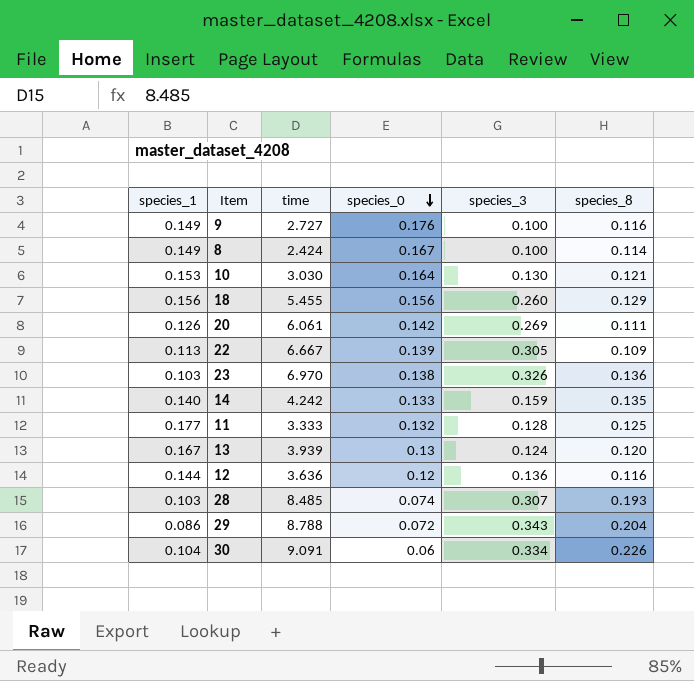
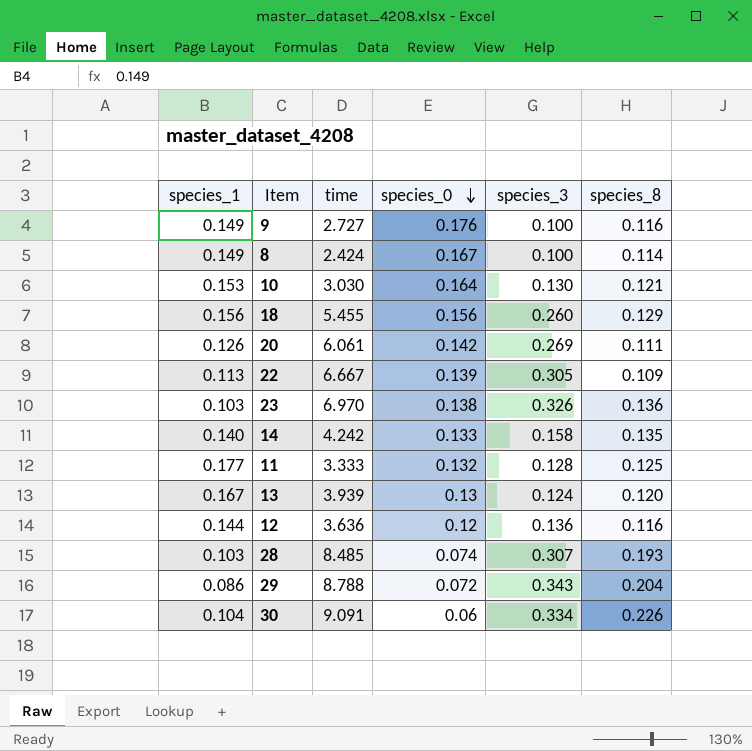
14 | species_3: 0.159 -> 0.158

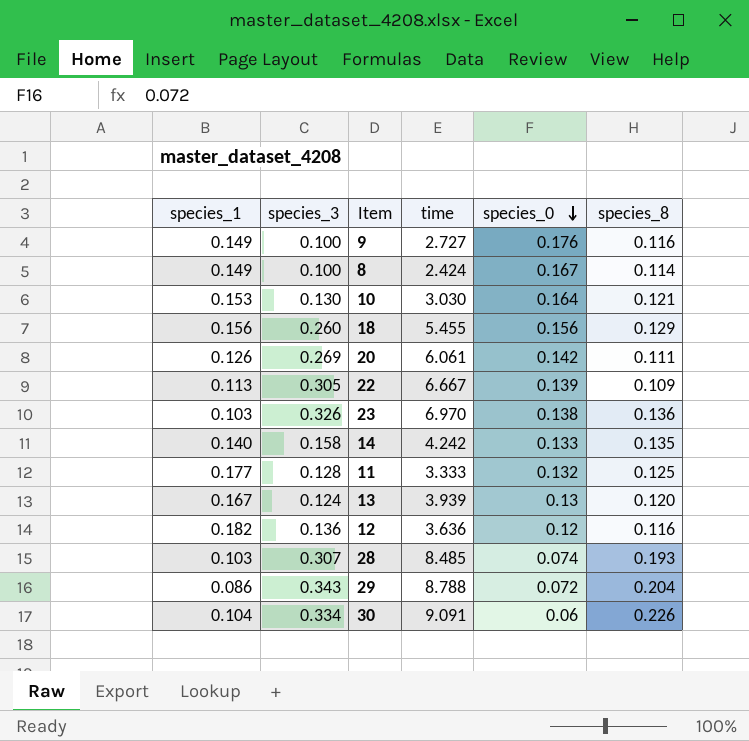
column species_3 | position: 5 -> 2
12 | species_1: 0.144 -> 0.182

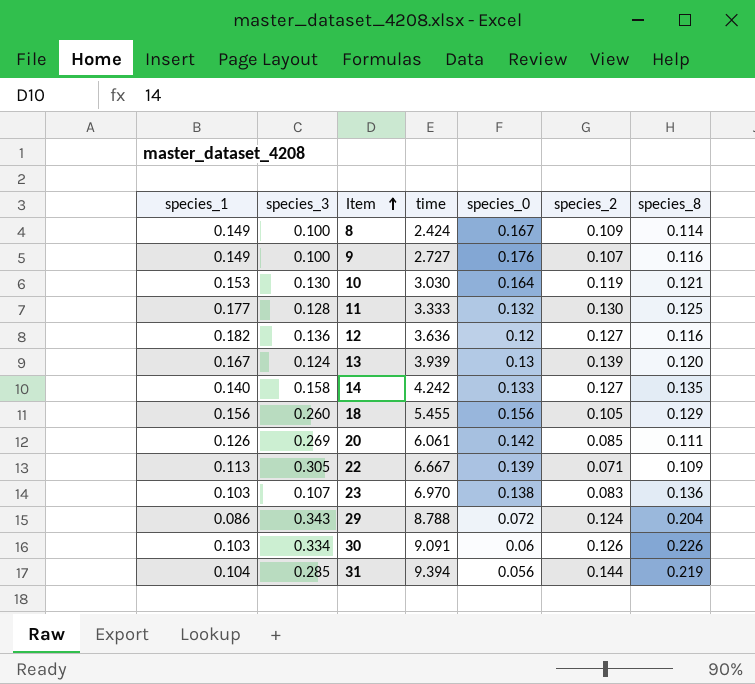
row order: species_0 descending -> Item ascending
column species_2 | position: none -> 6
row 28: 0.103 | 0.307 | 8.485 | 0.074 | 0.193 -> none
23 | species_3: 0.326 -> 0.107
30 | species_1: 0.104 -> 0.103
row 31: none -> 0.104 | 0.285 | 9.394 | 0.056 | 0.144 | 0.219

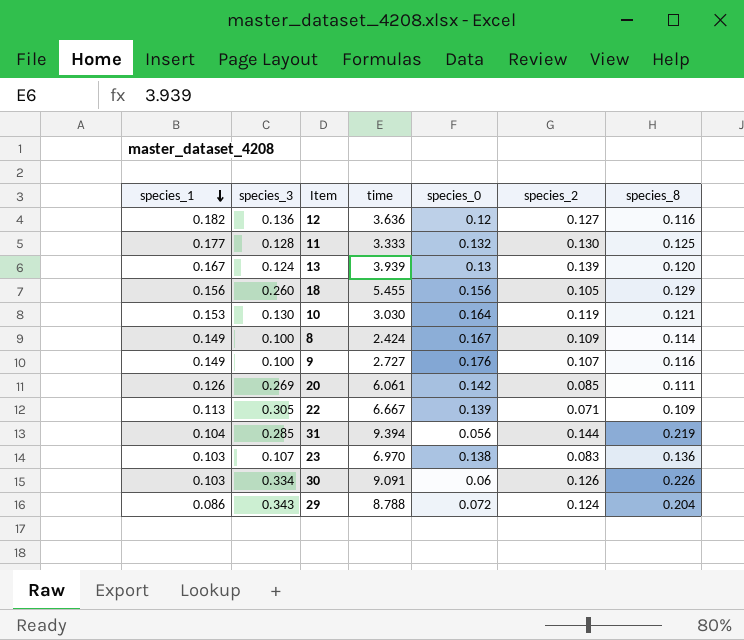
row order: Item ascending -> species_1 descending
row 14: 0.140 | 0.158 | 4.242 | 0.133 | 0.127 | 0.135 -> none

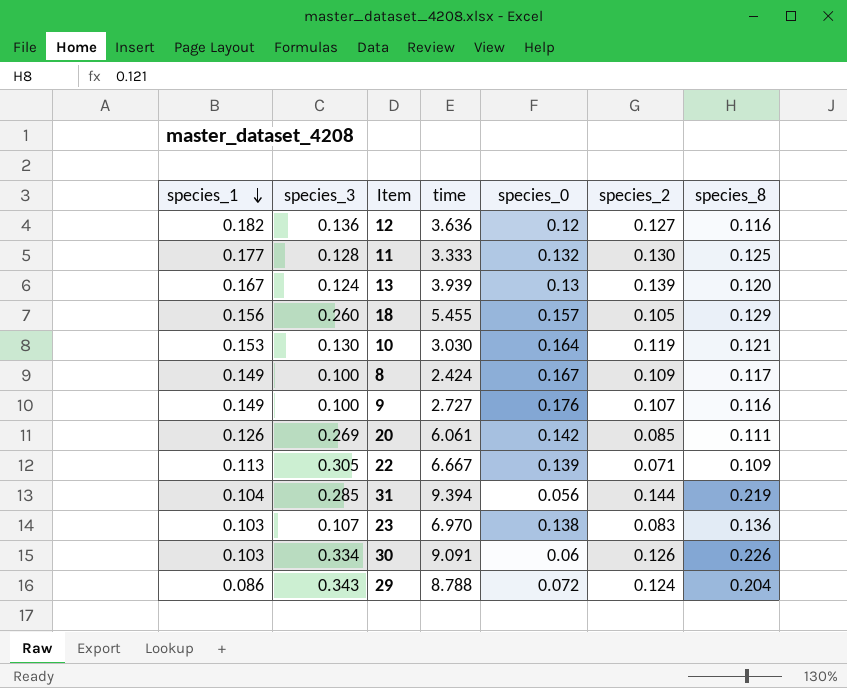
18 | species_0: 0.156 -> 0.157
8 | species_8: 0.114 -> 0.117

